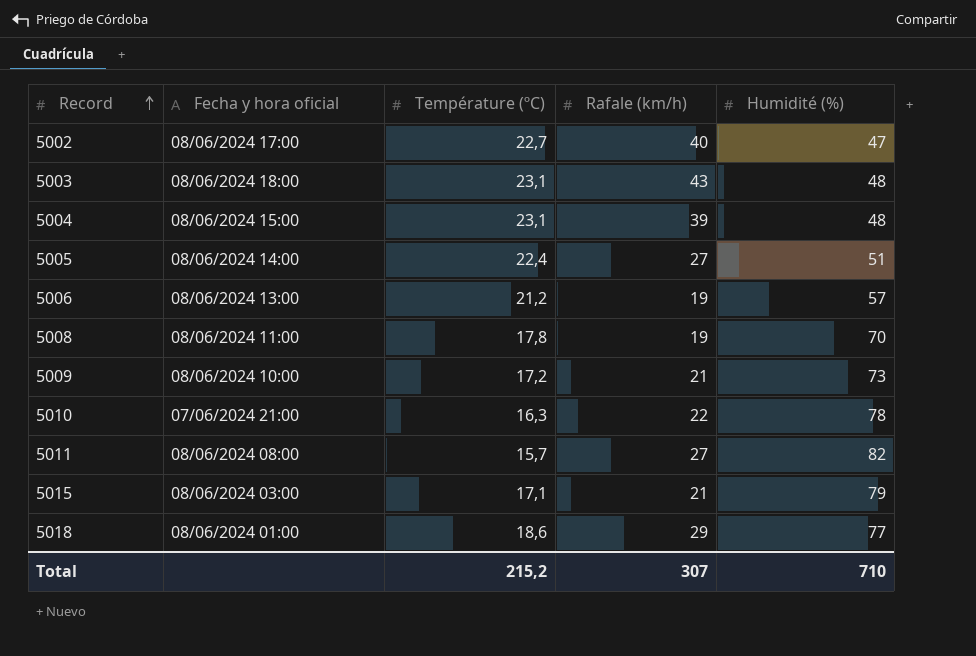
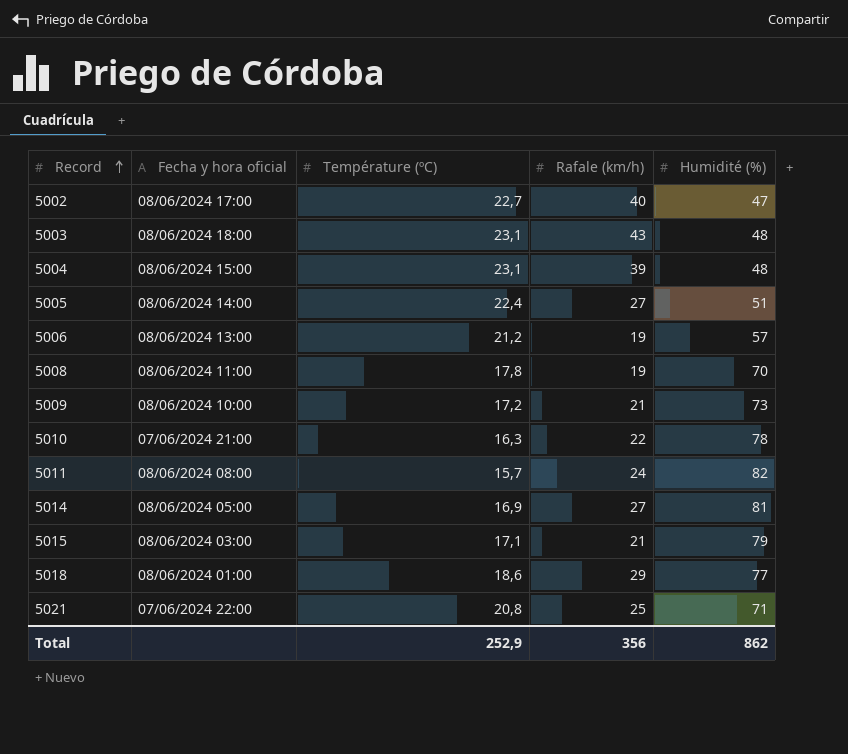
5011 | Rafale (km/h): 27 -> 24
row 5014: none -> 08/06/2024 05:00 | 16,9 | 27 | 81
row 5021: none -> 07/06/2024 22:00 | 20,8 | 25 | 71
Total | Température (ºC): 215,2 -> 252,9
Total | Rafale (km/h): 307 -> 356
Total | Humidité (%): 710 -> 862

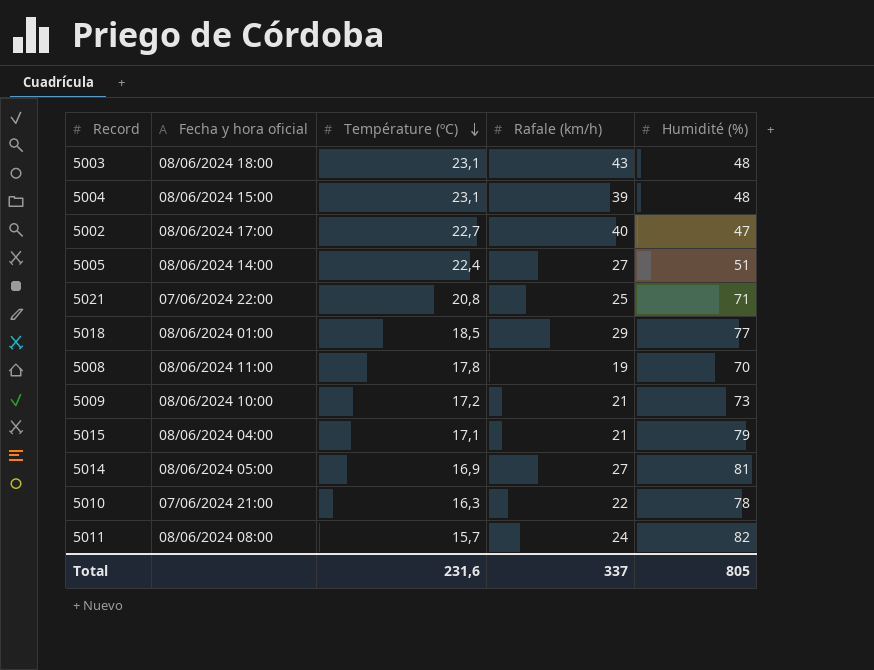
row order: Record ascending -> Température (ºC) descending
row 5006: 08/06/2024 13:00 | 21,2 | 19 | 57 -> none
5018 | Température (ºC): 18,6 -> 18,5
5015 | Fecha y hora oficial: 08/06/2024 03:00 -> 08/06/2024 04:00
Total | Température (ºC): 252,9 -> 231,6
Total | Rafale (km/h): 356 -> 337
Total | Humidité (%): 862 -> 805

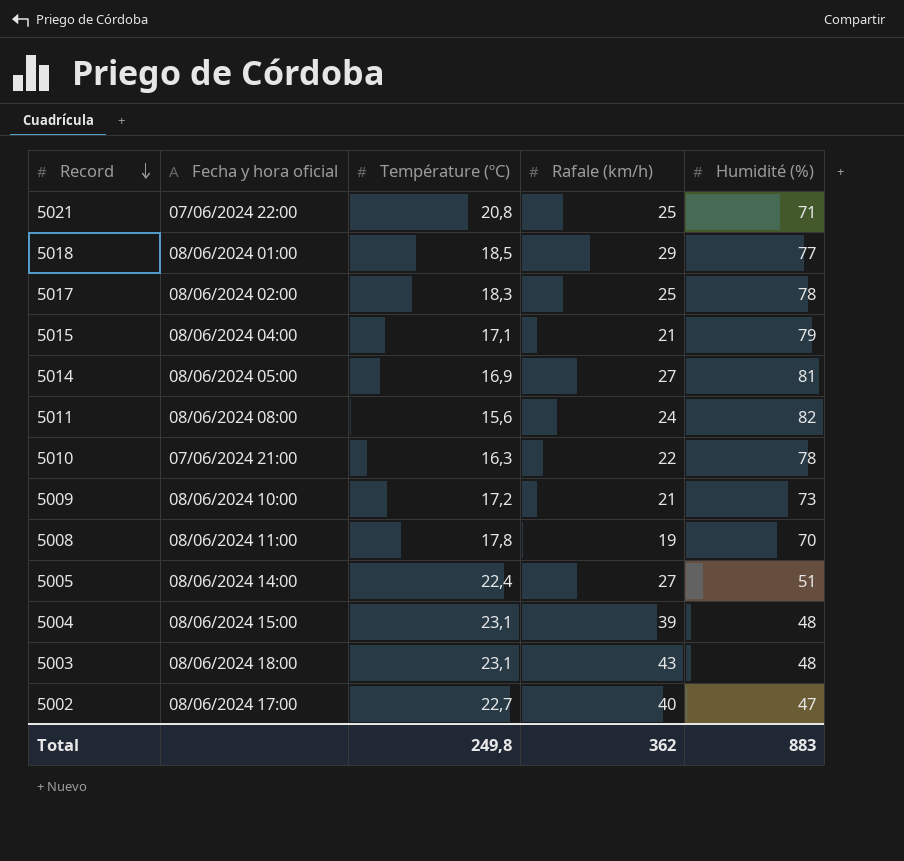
row order: Température (ºC) descending -> Record descending
row 5017: none -> 08/06/2024 02:00 | 18,3 | 25 | 78
5011 | Température (ºC): 15,7 -> 15,6
Total | Température (ºC): 231,6 -> 249,8
Total | Rafale (km/h): 337 -> 362
Total | Humidité (%): 805 -> 883

